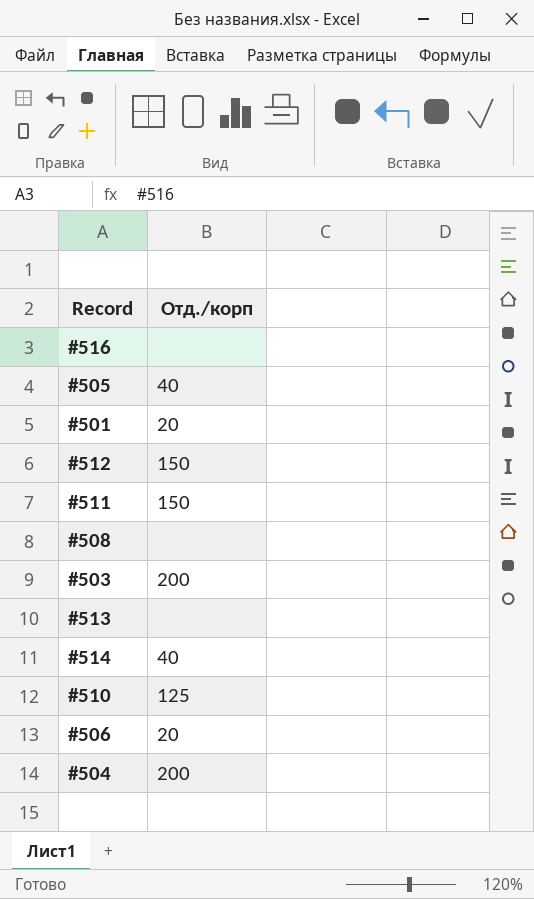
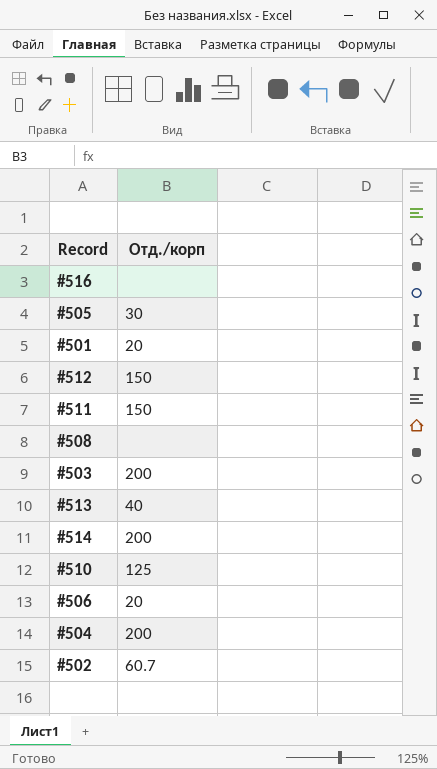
#505 | Отд./корп: 40 -> 30
#513 | Отд./корп: none -> 40
#514 | Отд./корп: 40 -> 200
row #502: none -> 60.7

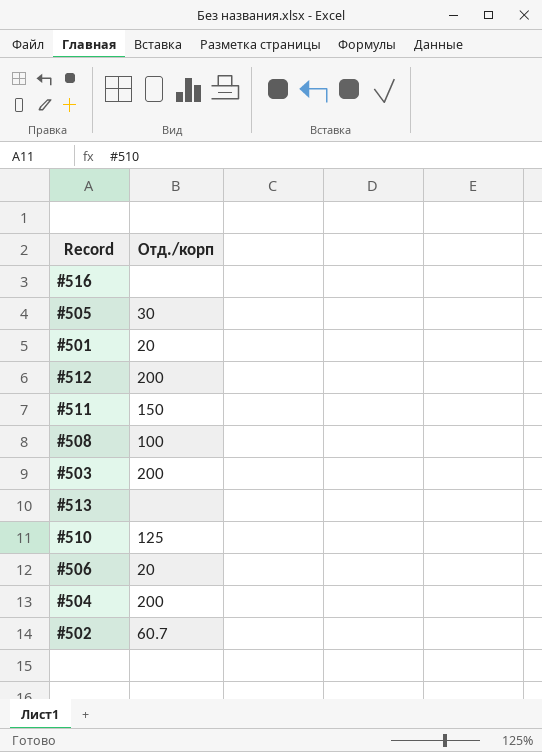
row #514: 200 -> none
#512 | Отд./корп: 150 -> 200
#508 | Отд./корп: none -> 100
#513 | Отд./корп: 40 -> none

